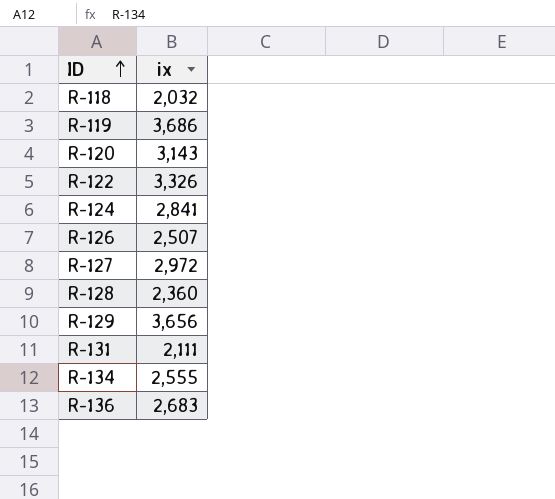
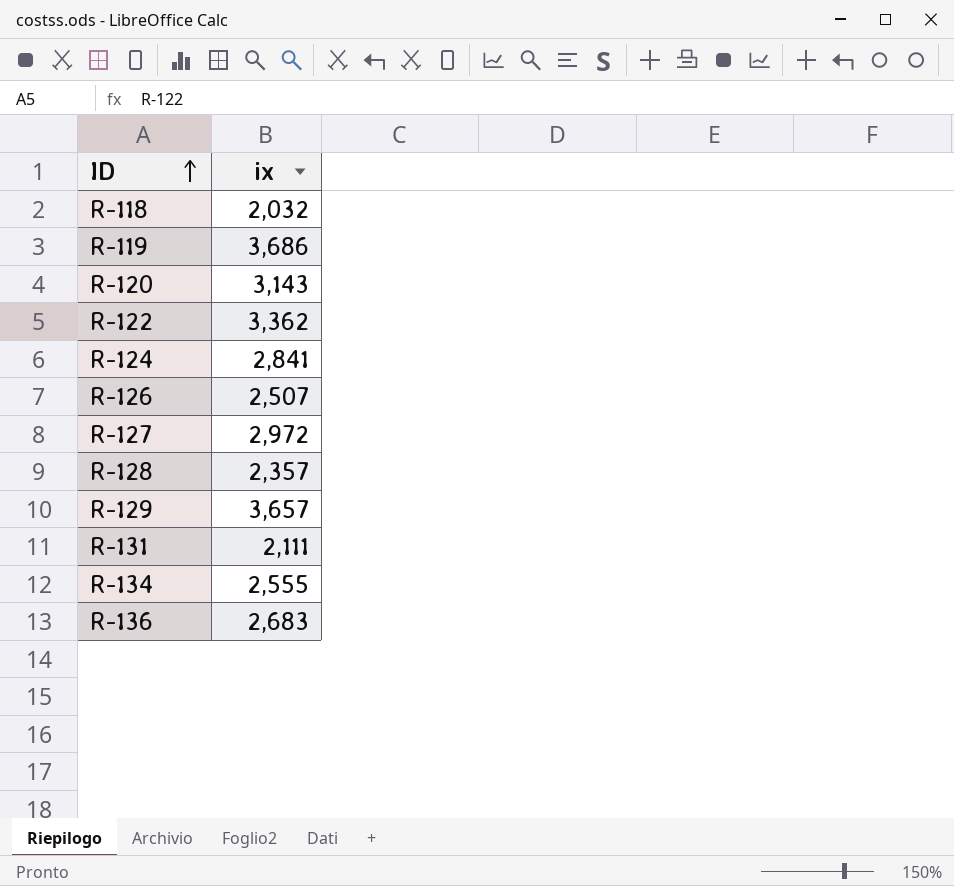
R-122 | ix: 3,326 -> 3,362
R-128 | ix: 2,360 -> 2,357
R-129 | ix: 3,656 -> 3,657

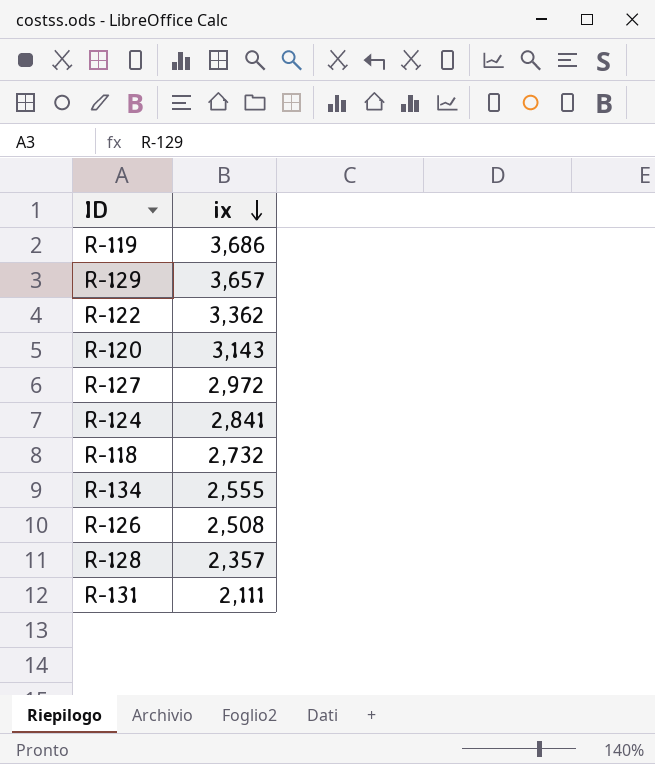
row order: ID ascending -> ix descending
row R-136: 2,683 -> none
R-118 | ix: 2,032 -> 2,732
R-126 | ix: 2,507 -> 2,508

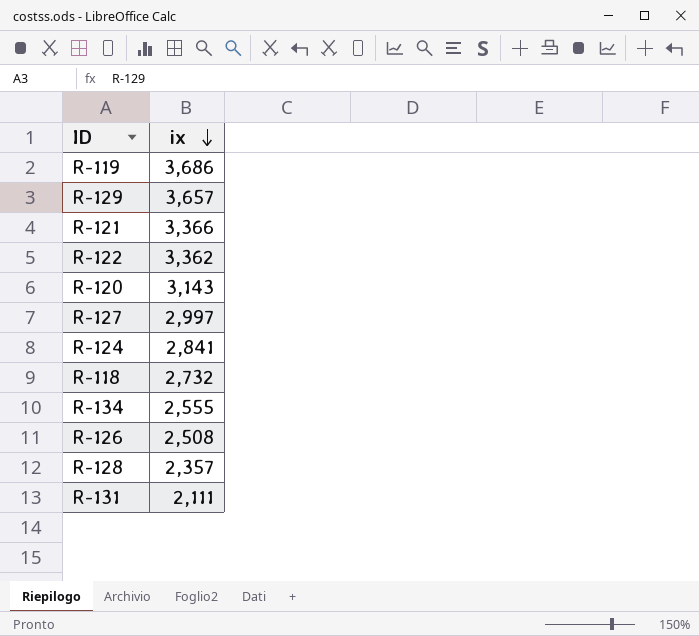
row R-121: none -> 3,366
R-127 | ix: 2,972 -> 2,997

